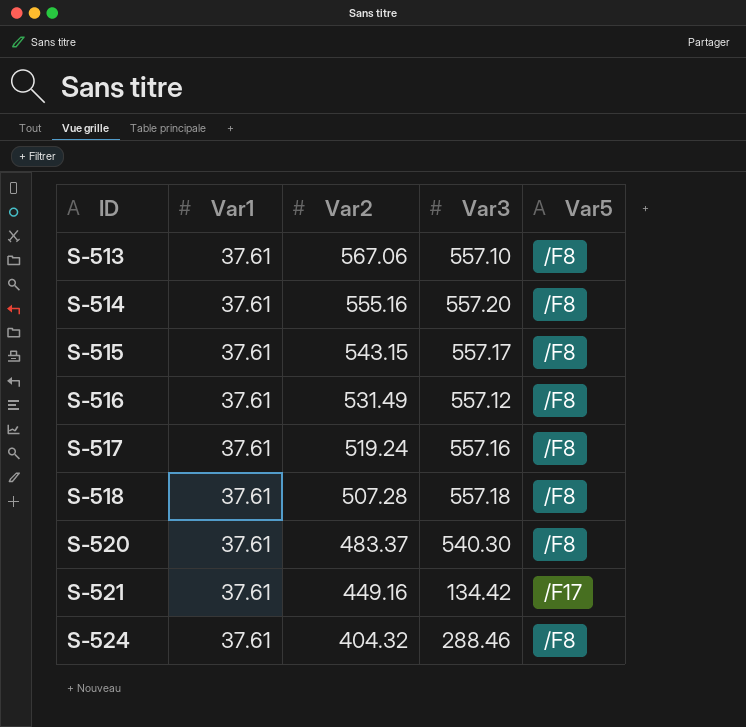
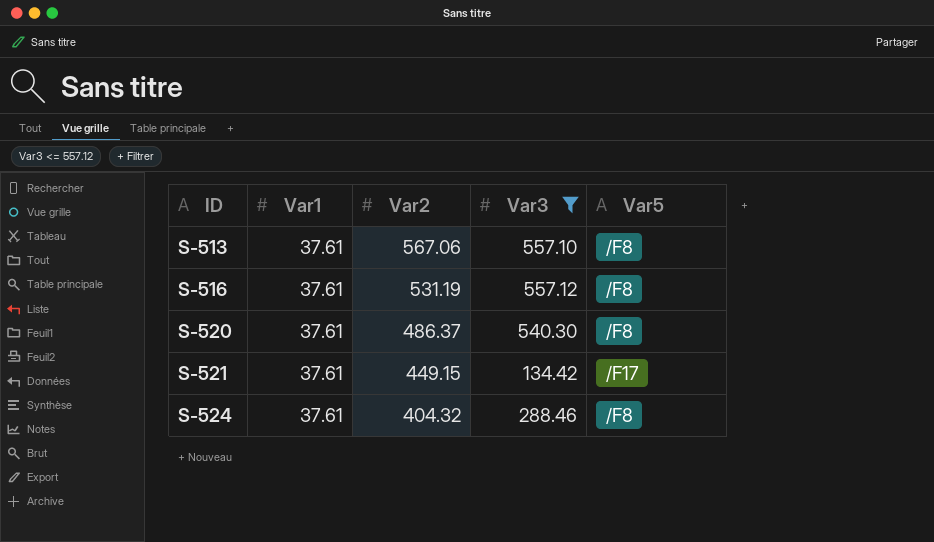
filter: none -> Var3 <= 557.12
S-516 | Var2: 531.49 -> 531.19
S-520 | Var2: 483.37 -> 486.37
S-521 | Var2: 449.16 -> 449.15

